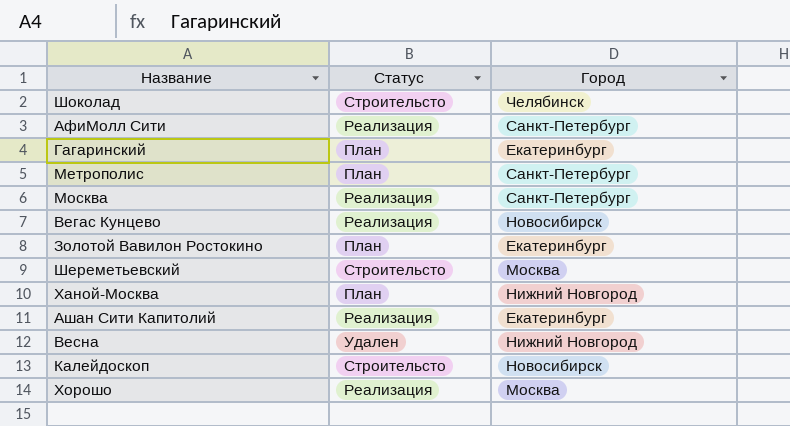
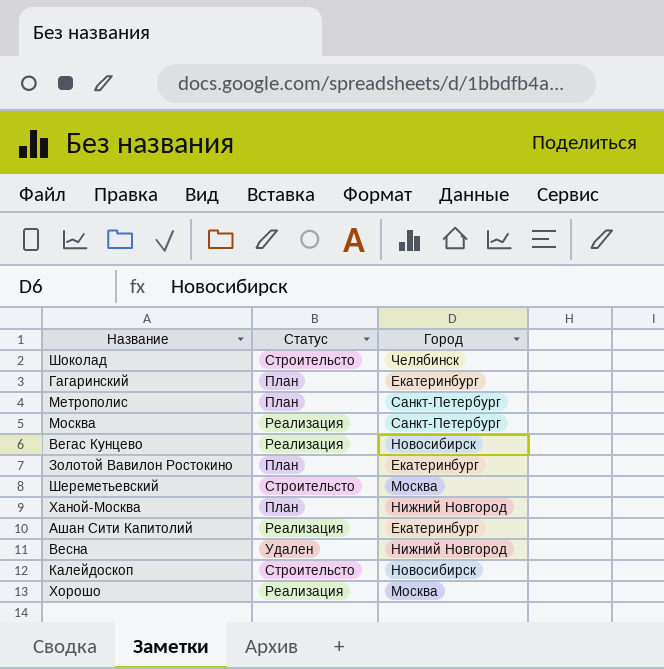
row АфиМолл Сити: Реализация | Санкт-Петербург -> none

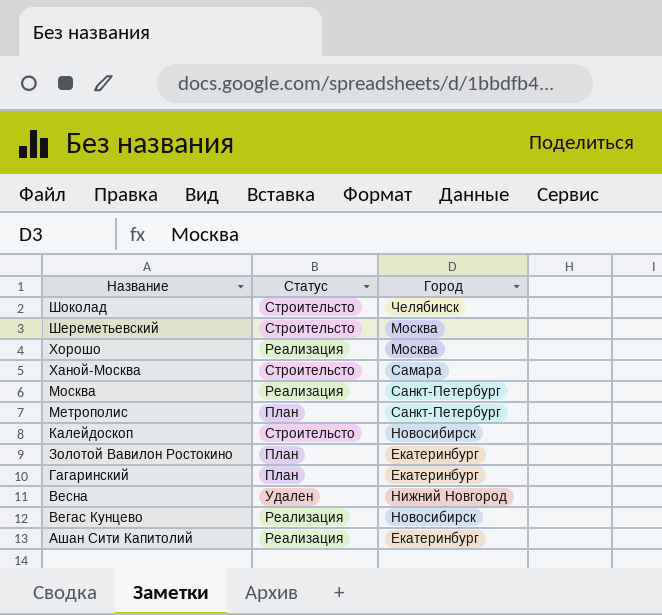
row order: none -> Название descending
Ханой-Москва | Статус: План -> Строительсто
Ханой-Москва | Город: Нижний Новгород -> Самара

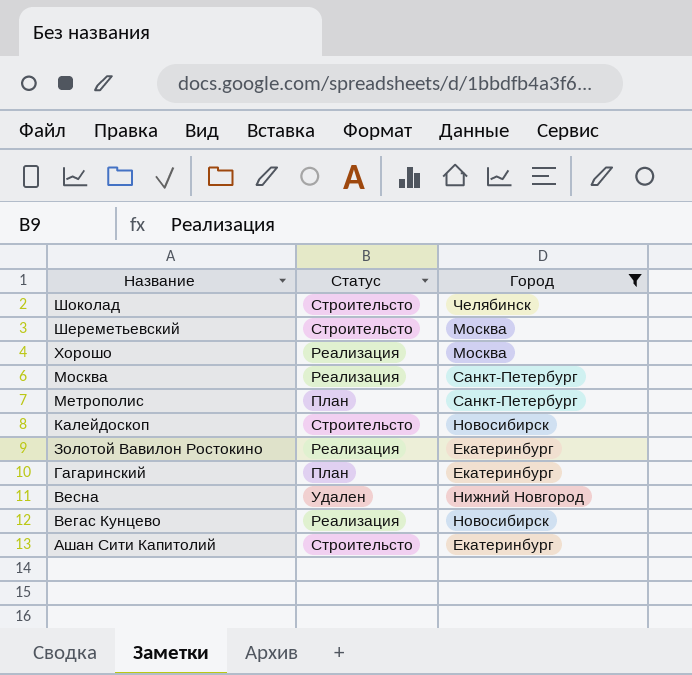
filter: none -> Город != Самара
Золотой Вавилон Ростокино | Статус: План -> Реализация
Ашан Сити Капитолий | Статус: Реализация -> Строительсто

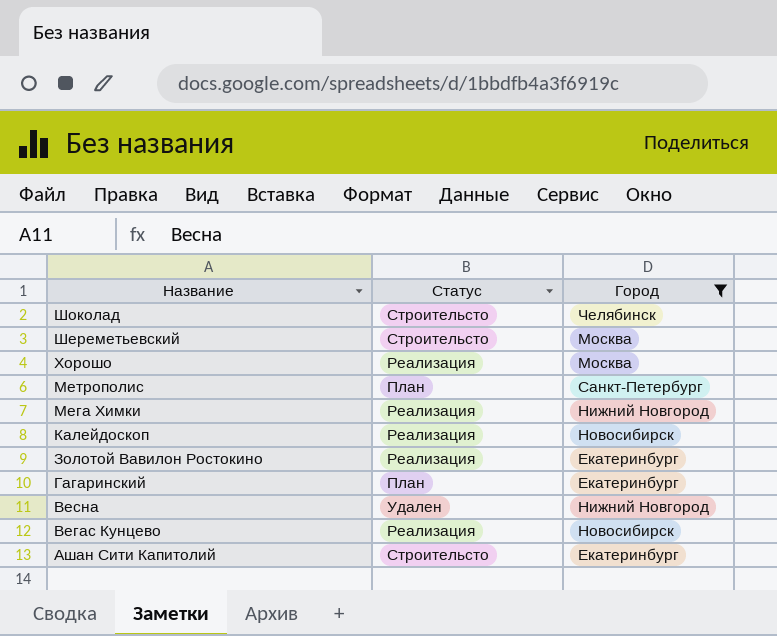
row Москва: Реализация | Санкт-Петербург -> none
row Мега Химки: none -> Реализация | Нижний Новгород
Калейдоскоп | Статус: Строительсто -> Реализация

